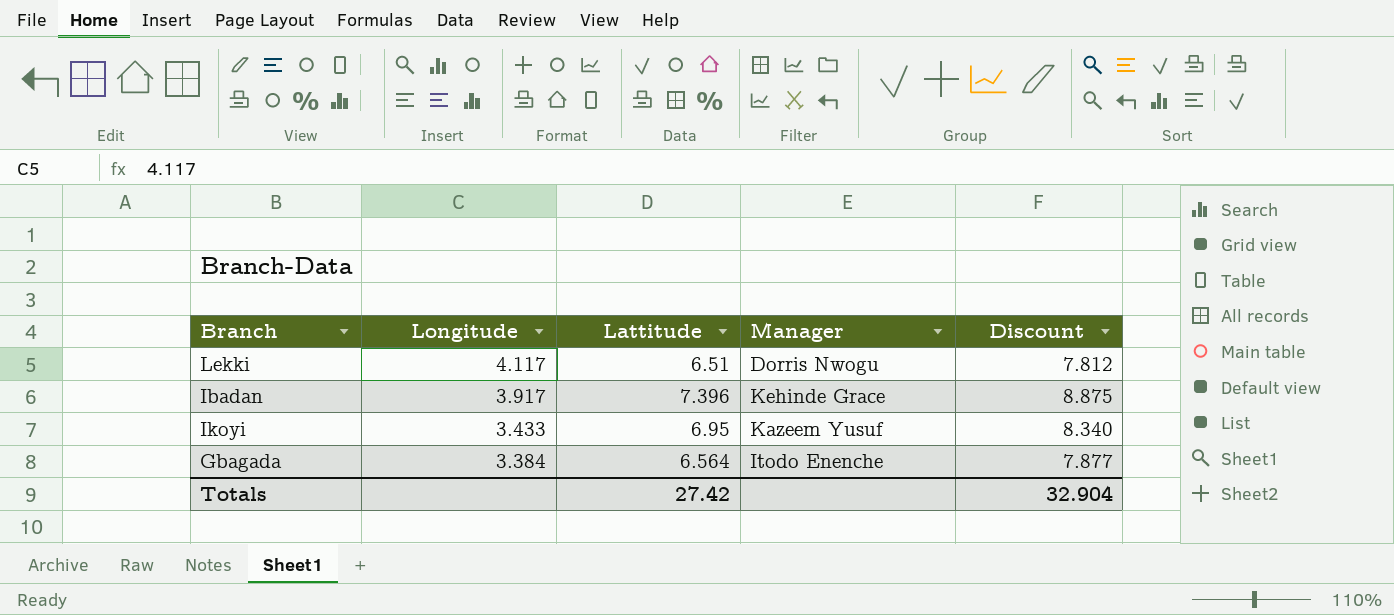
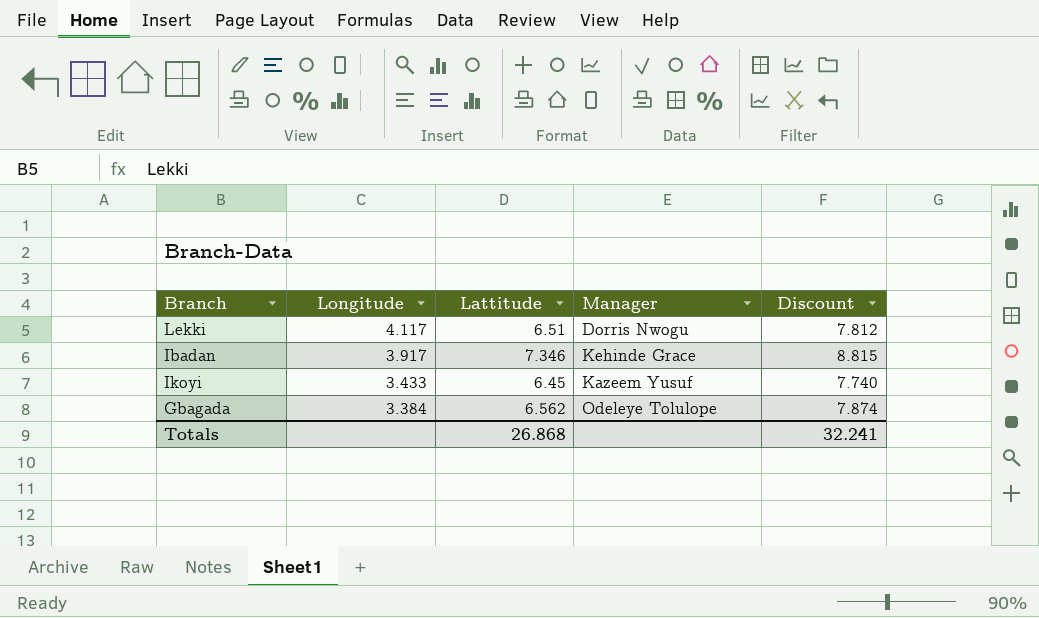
Ibadan | Lattitude: 7.396 -> 7.346
Ibadan | Discount: 8.875 -> 8.815
Ikoyi | Lattitude: 6.95 -> 6.45
Ikoyi | Discount: 8.340 -> 7.740
Gbagada | Lattitude: 6.564 -> 6.562
Gbagada | Manager: Itodo Enenche -> Odeleye Tolulope
Gbagada | Discount: 7.877 -> 7.874
Totals | Lattitude: 27.42 -> 26.868
Totals | Discount: 32.904 -> 32.241

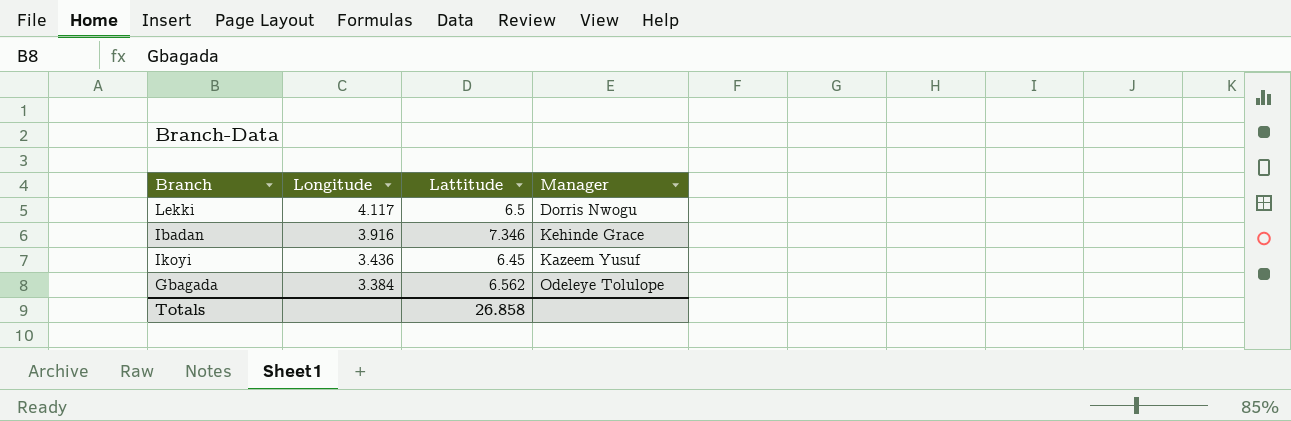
column Discount | formula: [Lattitude] * 1.2 -> none
Lekki | Lattitude: 6.51 -> 6.5
Ibadan | Longitude: 3.917 -> 3.916
Ikoyi | Longitude: 3.433 -> 3.436
Totals | Lattitude: 26.868 -> 26.858

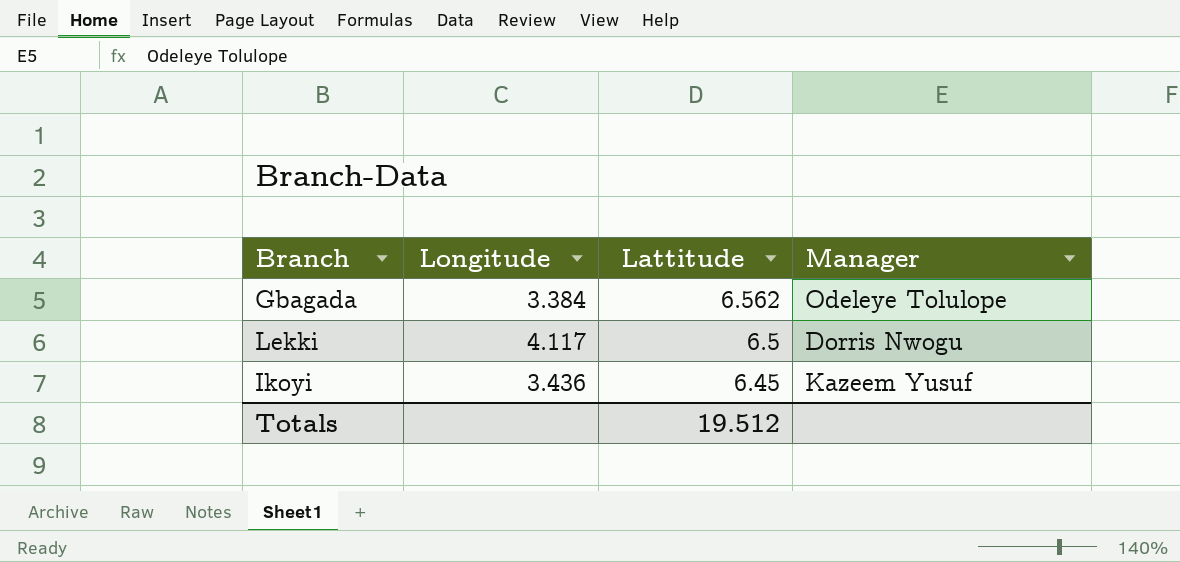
row order: Longitude descending -> Lattitude descending
row Ibadan: 3.916 | 7.346 | Kehinde Grace -> none
Totals | Lattitude: 26.858 -> 19.512

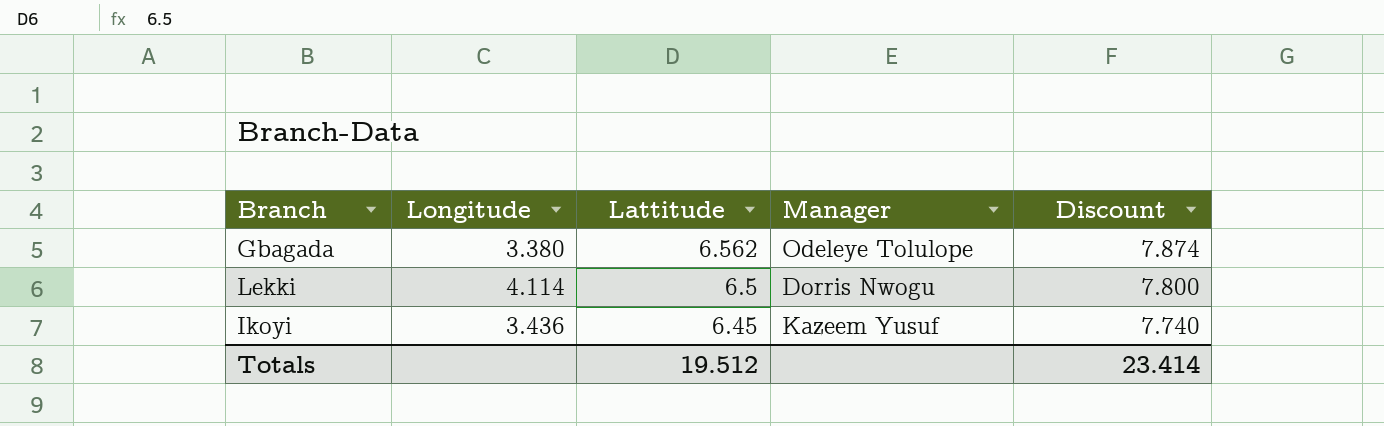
column Discount | formula: none -> [Lattitude] * 1.2
Gbagada | Longitude: 3.384 -> 3.380
Lekki | Longitude: 4.117 -> 4.114

